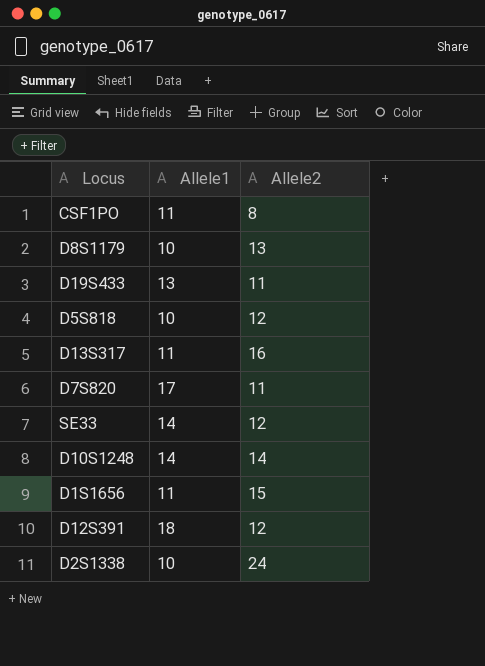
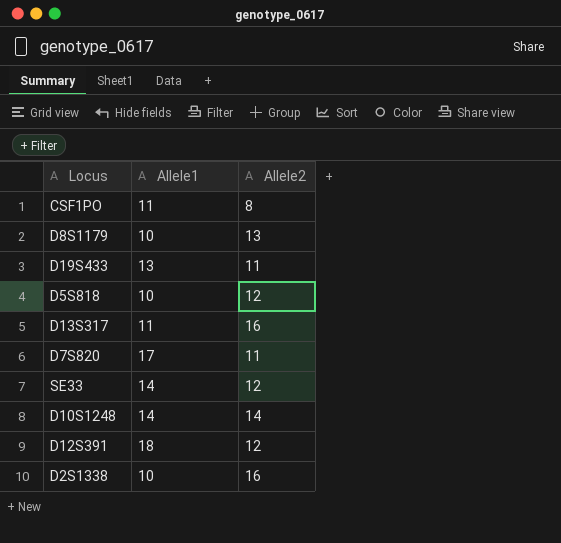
row D1S1656: 11 | 15 -> none
D2S1338 | Allele2: 24 -> 16

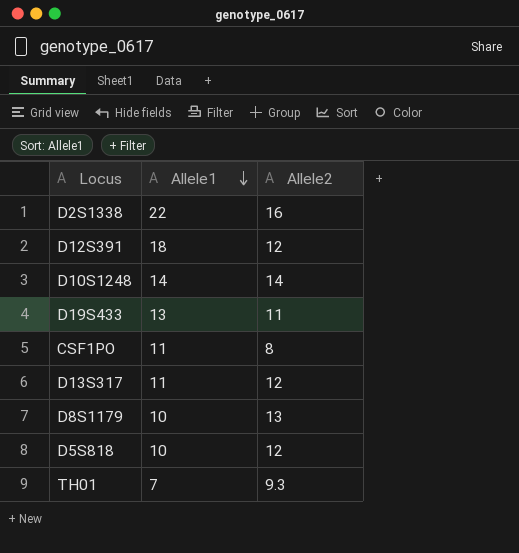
row order: none -> Allele1 descending
row D7S820: 17 | 11 -> none
row SE33: 14 | 12 -> none
D2S1338 | Allele1: 10 -> 22
D13S317 | Allele2: 16 -> 12
row TH01: none -> 7 | 9.3

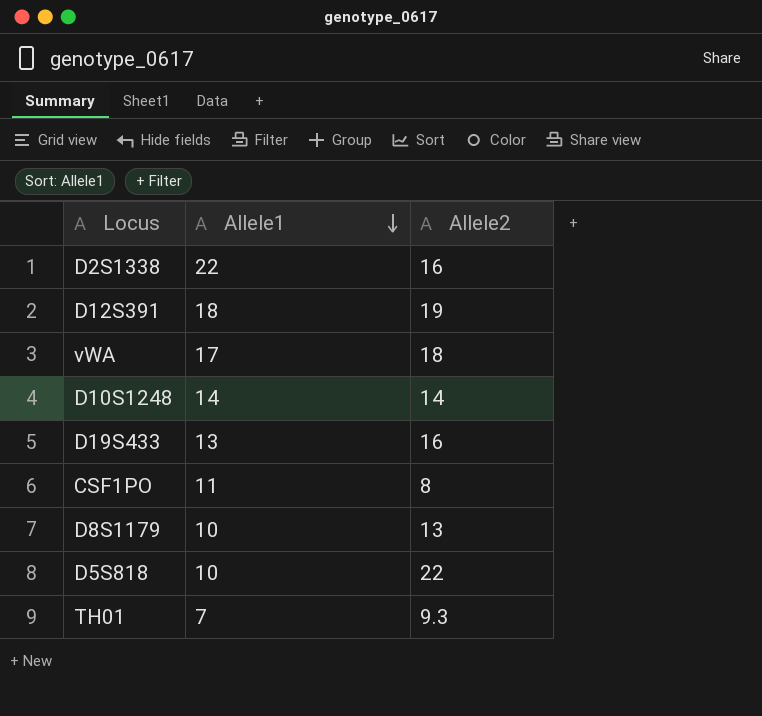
row D13S317: 11 | 12 -> none
D12S391 | Allele2: 12 -> 19
row vWA: none -> 17 | 18
D19S433 | Allele2: 11 -> 16
D5S818 | Allele2: 12 -> 22

